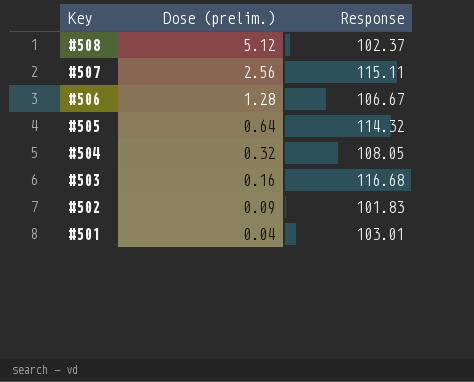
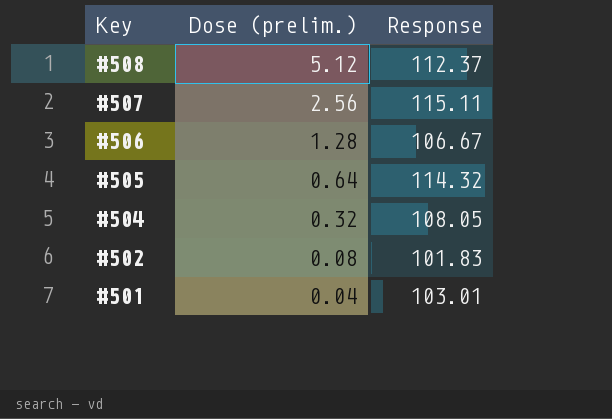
row #503: 0.16 | 116.68 -> none
#508 | Response: 102.37 -> 112.37
#502 | Dose (prelim.): 0.09 -> 0.08

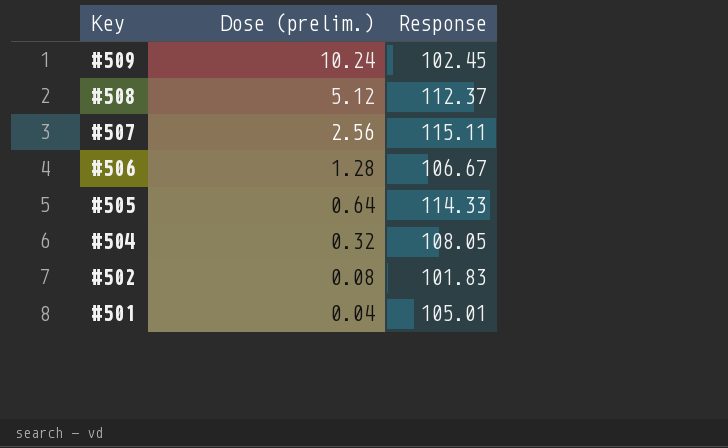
row #509: none -> 10.24 | 102.45
#505 | Response: 114.32 -> 114.33
#501 | Response: 103.01 -> 105.01

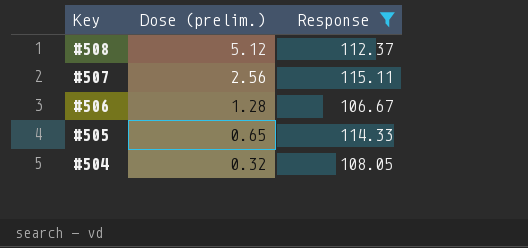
filter: none -> Response >= 106.67
#505 | Dose (prelim.): 0.64 -> 0.65

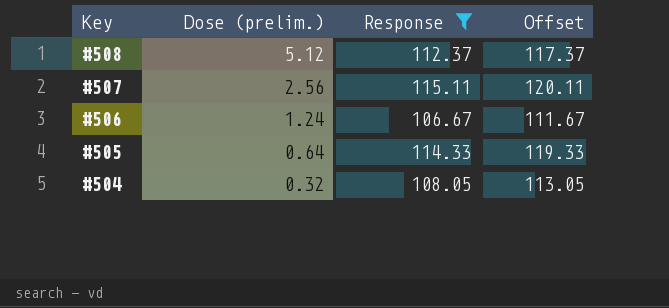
column Offset | formula: none -> [Response] + 5
#506 | Dose (prelim.): 1.28 -> 1.24
#505 | Dose (prelim.): 0.65 -> 0.64

